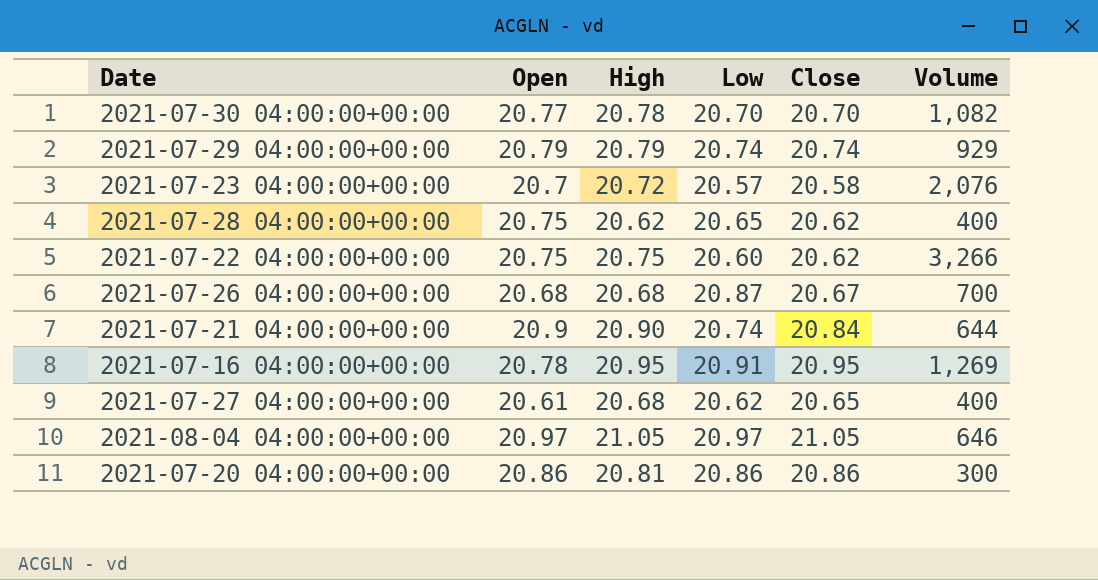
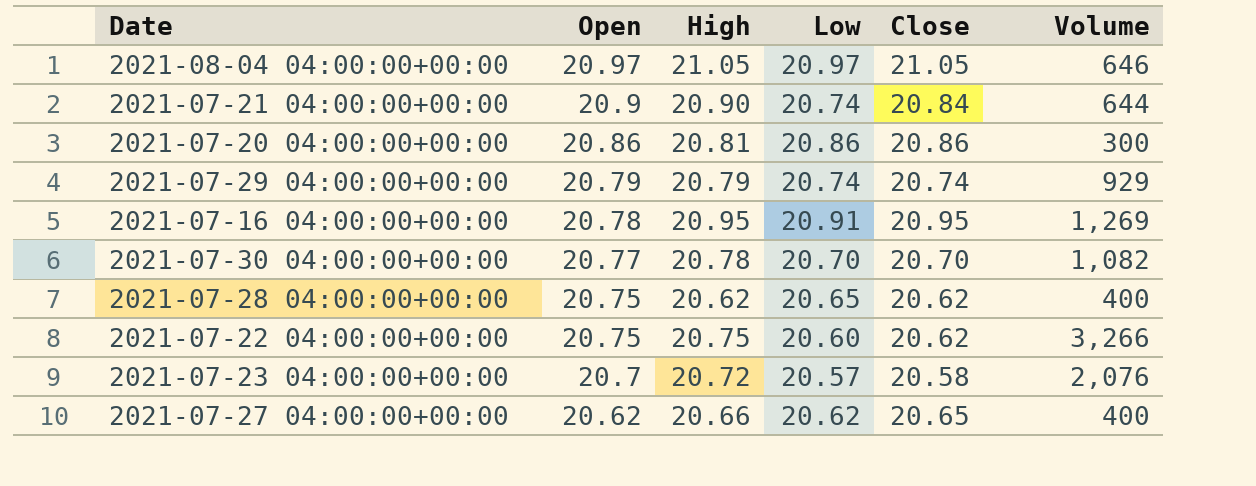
row order: none -> Open descending
row 2021-07-26 04:00:00+00:00: 20.68 | 20.68 | 20.87 | 20.67 | 700 -> none
2021-07-27 04:00:00+00:00 | Open: 20.61 -> 20.62
2021-07-27 04:00:00+00:00 | High: 20.68 -> 20.66

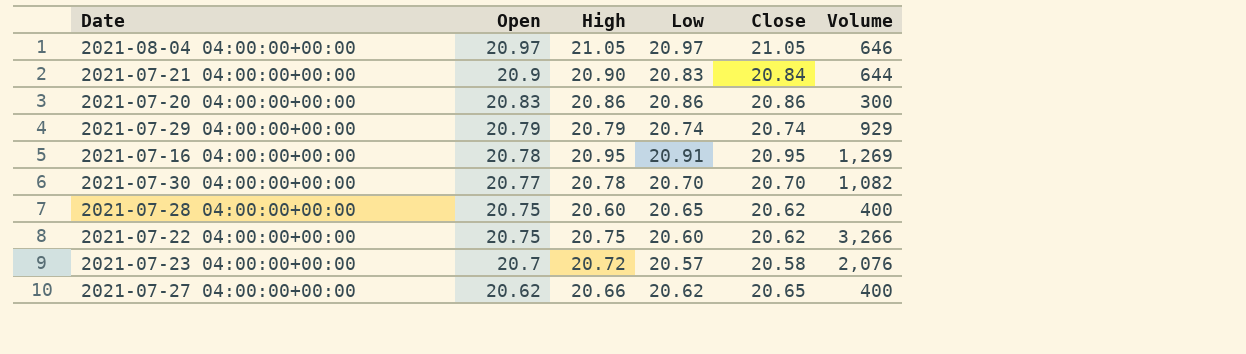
2021-07-21 04:00:00+00:00 | Low: 20.74 -> 20.83
2021-07-20 04:00:00+00:00 | Open: 20.86 -> 20.83
2021-07-20 04:00:00+00:00 | High: 20.81 -> 20.86
2021-07-28 04:00:00+00:00 | High: 20.62 -> 20.60

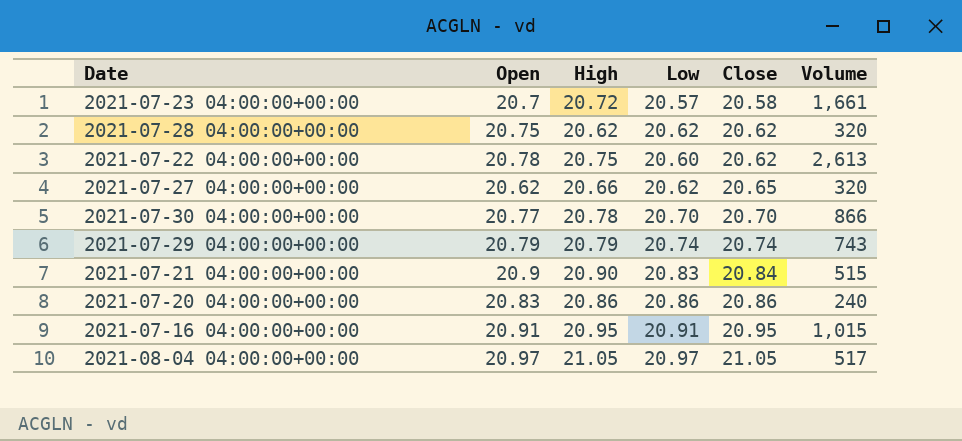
row order: Open descending -> Close ascending
2021-07-23 04:00:00+00:00 | Volume: 2,076 -> 1,661
2021-07-28 04:00:00+00:00 | High: 20.60 -> 20.62
2021-07-28 04:00:00+00:00 | Low: 20.65 -> 20.62
2021-07-28 04:00:00+00:00 | Volume: 400 -> 320
2021-07-22 04:00:00+00:00 | Open: 20.75 -> 20.78
2021-07-22 04:00:00+00:00 | Volume: 3,266 -> 2,613
2021-07-27 04:00:00+00:00 | Volume: 400 -> 320
2021-07-30 04:00:00+00:00 | Volume: 1,082 -> 866
2021-07-29 04:00:00+00:00 | Volume: 929 -> 743
2021-07-21 04:00:00+00:00 | Volume: 644 -> 515
2021-07-20 04:00:00+00:00 | Volume: 300 -> 240
2021-07-16 04:00:00+00:00 | Open: 20.78 -> 20.91
2021-07-16 04:00:00+00:00 | Volume: 1,269 -> 1,015
2021-08-04 04:00:00+00:00 | Volume: 646 -> 517

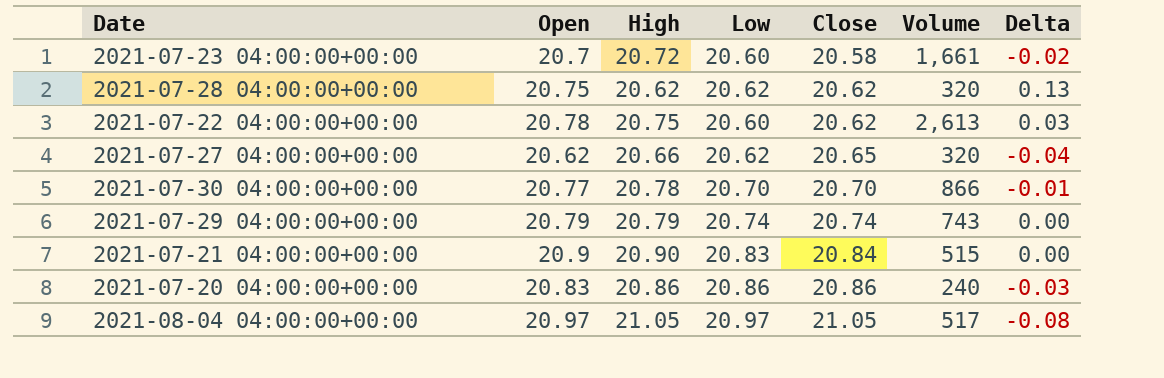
column Delta | formula: none -> [Open] - [High]
row 2021-07-16 04:00:00+00:00: 20.91 | 20.95 | 20.91 | 20.95 | 1,015 -> none
2021-07-23 04:00:00+00:00 | Low: 20.57 -> 20.60

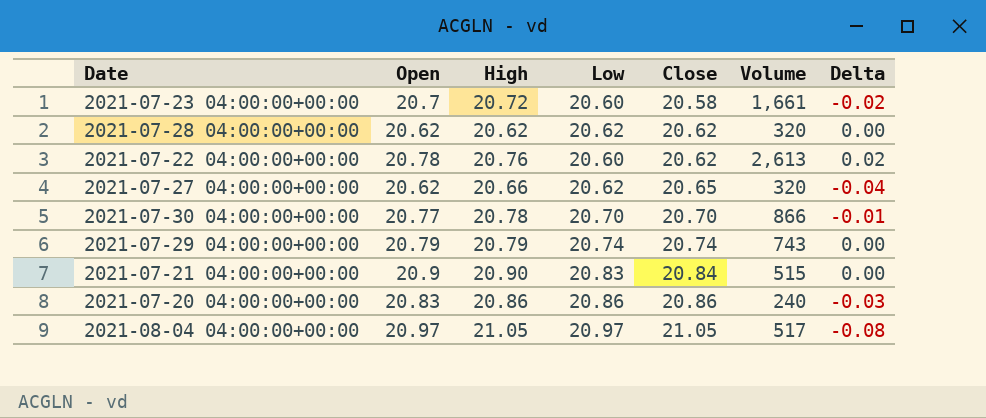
2021-07-28 04:00:00+00:00 | Open: 20.75 -> 20.62
2021-07-28 04:00:00+00:00 | Delta: 0.13 -> 0.00
2021-07-22 04:00:00+00:00 | High: 20.75 -> 20.76
2021-07-22 04:00:00+00:00 | Delta: 0.03 -> 0.02

